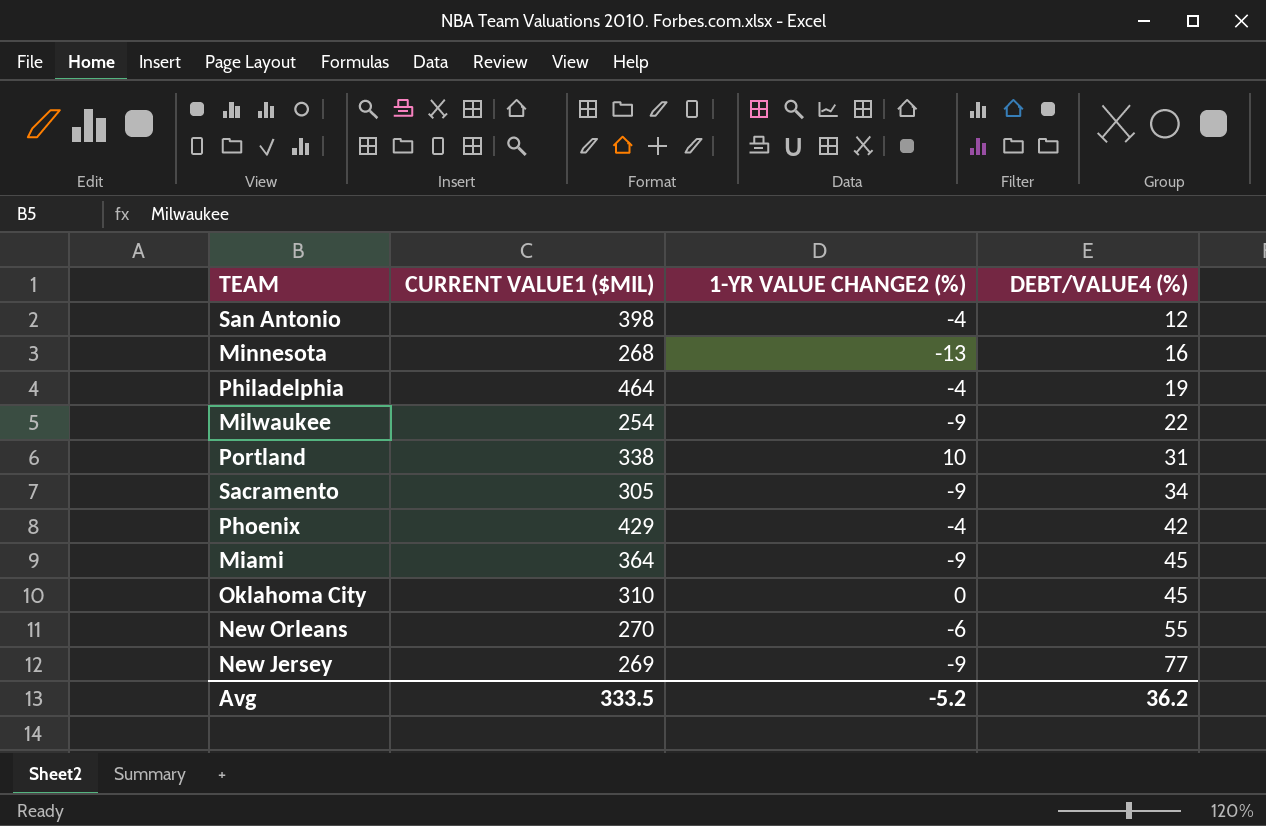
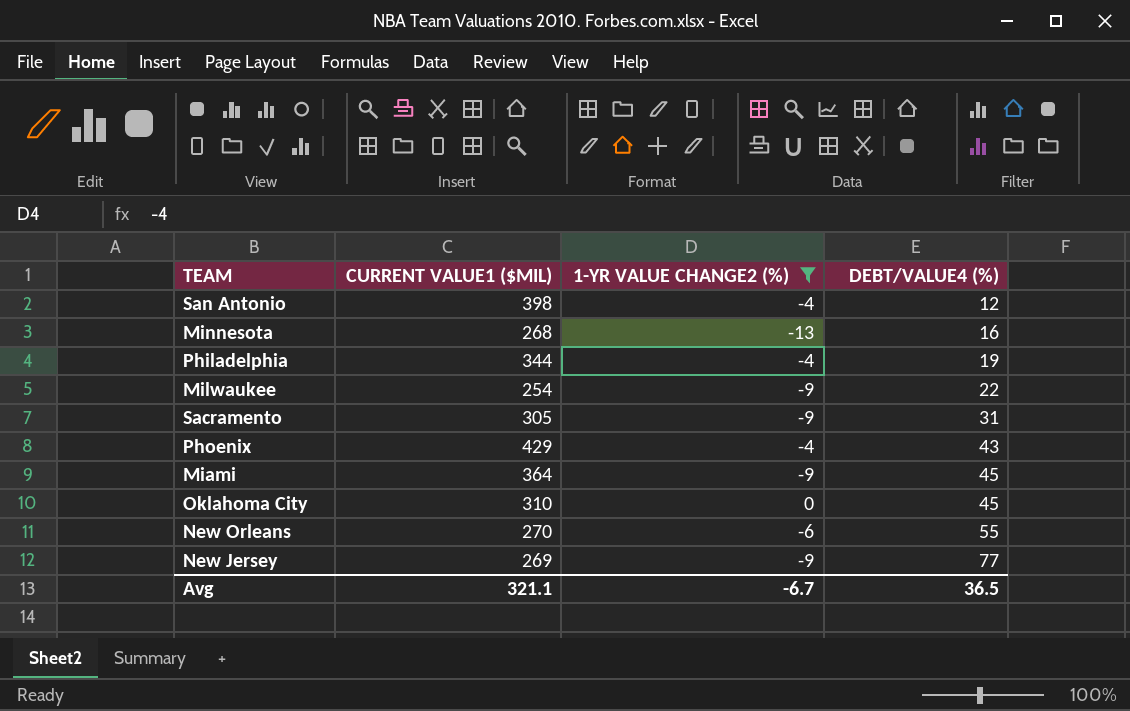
filter: none -> 1-YR VALUE CHANGE2 (%) != 10
Philadelphia | CURRENT VALUE1 ($MIL): 464 -> 344
Sacramento | DEBT/VALUE4 (%): 34 -> 31
Phoenix | DEBT/VALUE4 (%): 42 -> 43
Avg | CURRENT VALUE1 ($MIL): 333.5 -> 321.1
Avg | 1-YR VALUE CHANGE2 (%): -5.2 -> -6.7
Avg | DEBT/VALUE4 (%): 36.2 -> 36.5

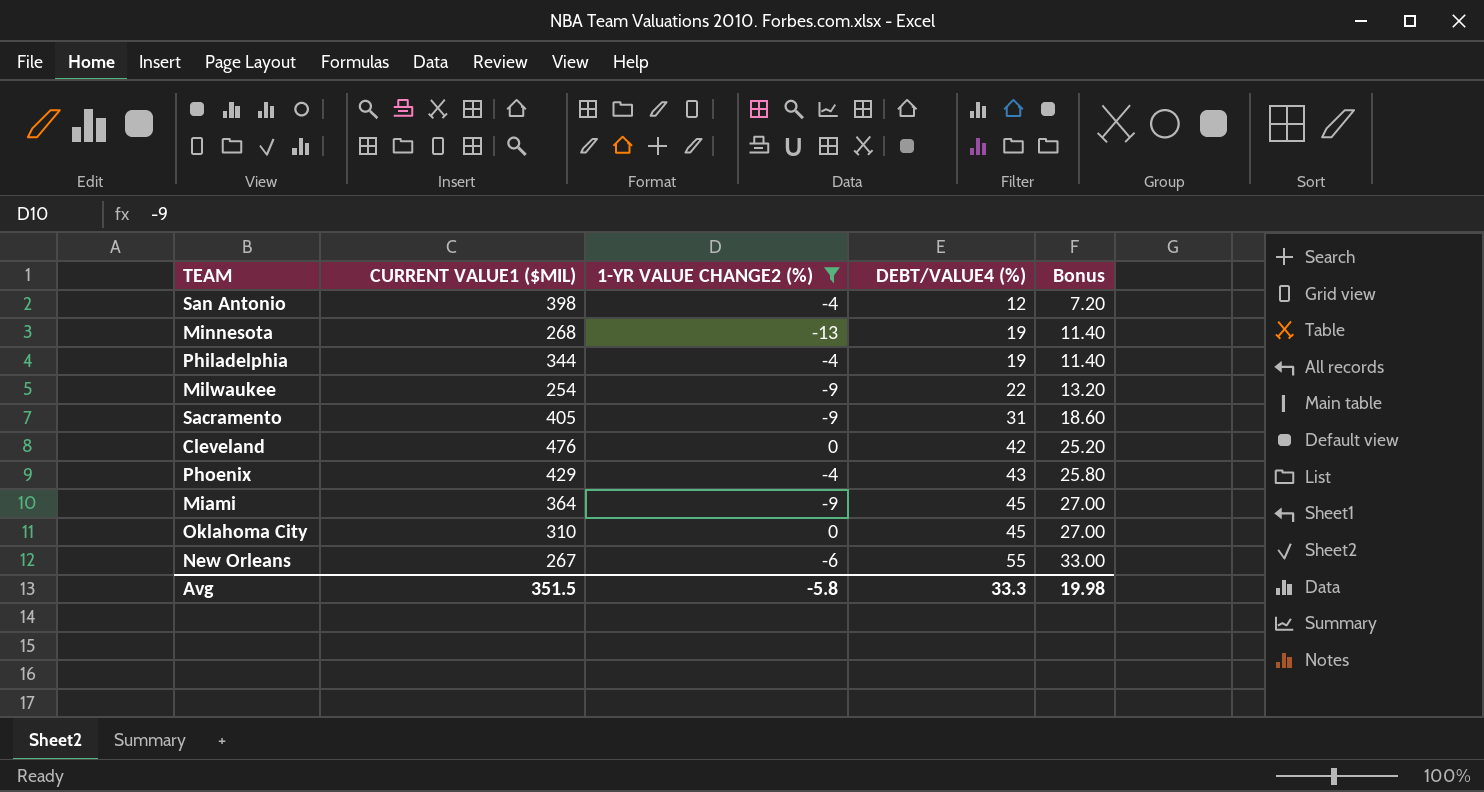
column Bonus | formula: none -> [DEBT/VALUE4 (%)] * 0.6
row New Jersey: 269 | -9 | 77 -> none
Minnesota | DEBT/VALUE4 (%): 16 -> 19
Sacramento | CURRENT VALUE1 ($MIL): 305 -> 405
row Cleveland: none -> 476 | 0 | 42 | 25.20
New Orleans | CURRENT VALUE1 ($MIL): 270 -> 267
Avg | CURRENT VALUE1 ($MIL): 321.1 -> 351.5
Avg | 1-YR VALUE CHANGE2 (%): -6.7 -> -5.8
Avg | DEBT/VALUE4 (%): 36.5 -> 33.3

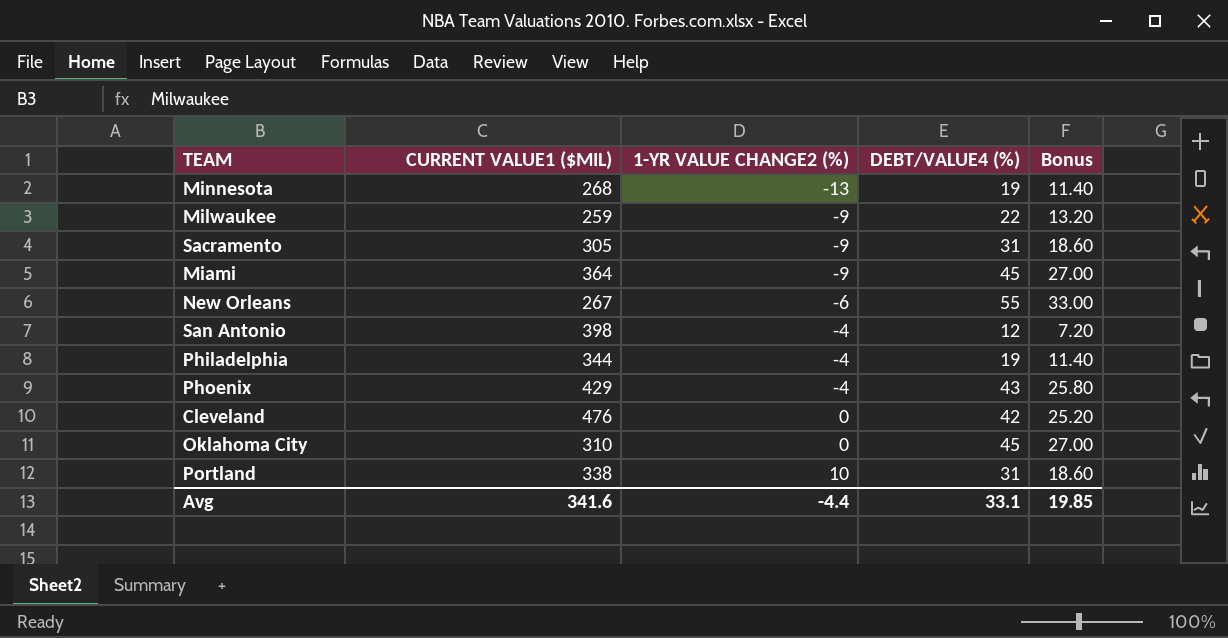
filter: 1-YR VALUE CHANGE2 (%) != 10 -> none
row order: DEBT/VALUE4 (%) ascending -> 1-YR VALUE CHANGE2 (%) ascending
Milwaukee | CURRENT VALUE1 ($MIL): 254 -> 259
Sacramento | CURRENT VALUE1 ($MIL): 405 -> 305
Avg | CURRENT VALUE1 ($MIL): 351.5 -> 341.6
Avg | 1-YR VALUE CHANGE2 (%): -5.8 -> -4.4
Avg | DEBT/VALUE4 (%): 33.3 -> 33.1
Avg | Bonus: 19.98 -> 19.85

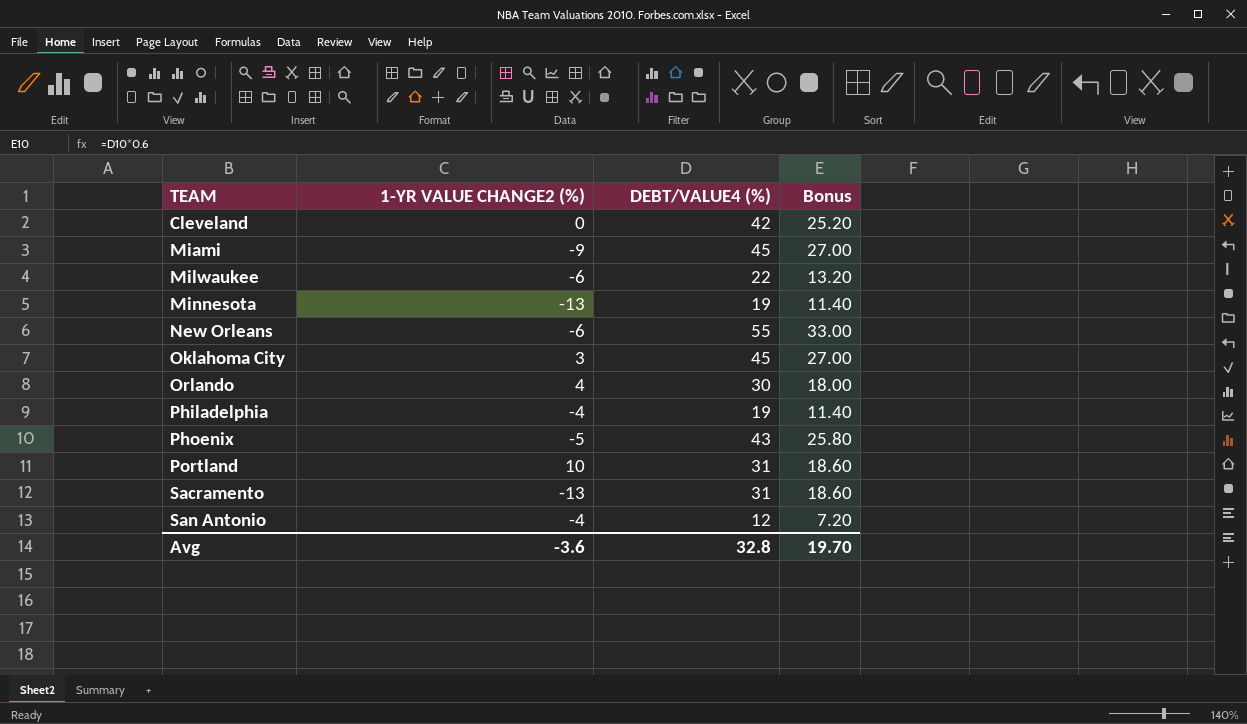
row order: 1-YR VALUE CHANGE2 (%) ascending -> TEAM ascending
column CURRENT VALUE1 ($MIL) | position: 2 -> none
Milwaukee | 1-YR VALUE CHANGE2 (%): -9 -> -6
Oklahoma City | 1-YR VALUE CHANGE2 (%): 0 -> 3
row Orlando: none -> 4 | 30 | 18.00
Phoenix | 1-YR VALUE CHANGE2 (%): -4 -> -5
Sacramento | 1-YR VALUE CHANGE2 (%): -9 -> -13
Avg | 1-YR VALUE CHANGE2 (%): -4.4 -> -3.6
Avg | DEBT/VALUE4 (%): 33.1 -> 32.8
Avg | Bonus: 19.85 -> 19.70

